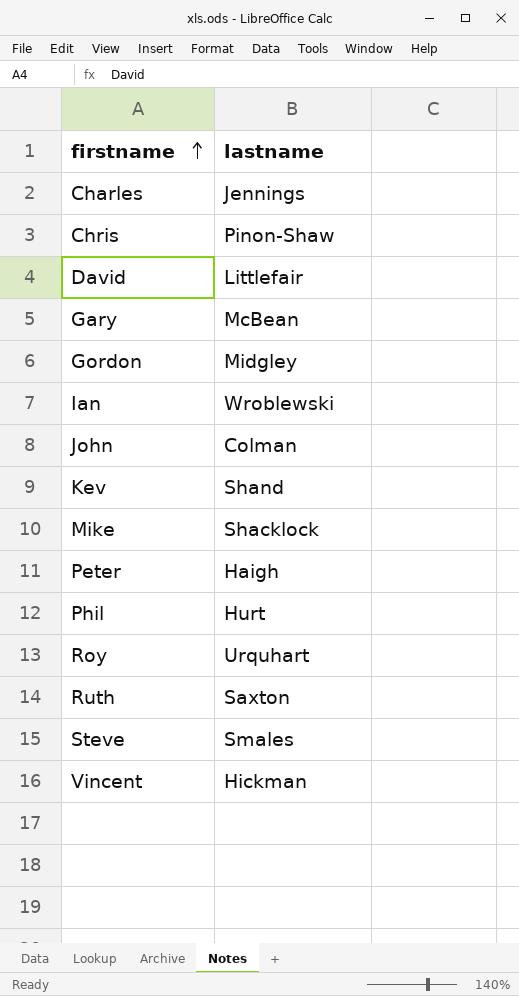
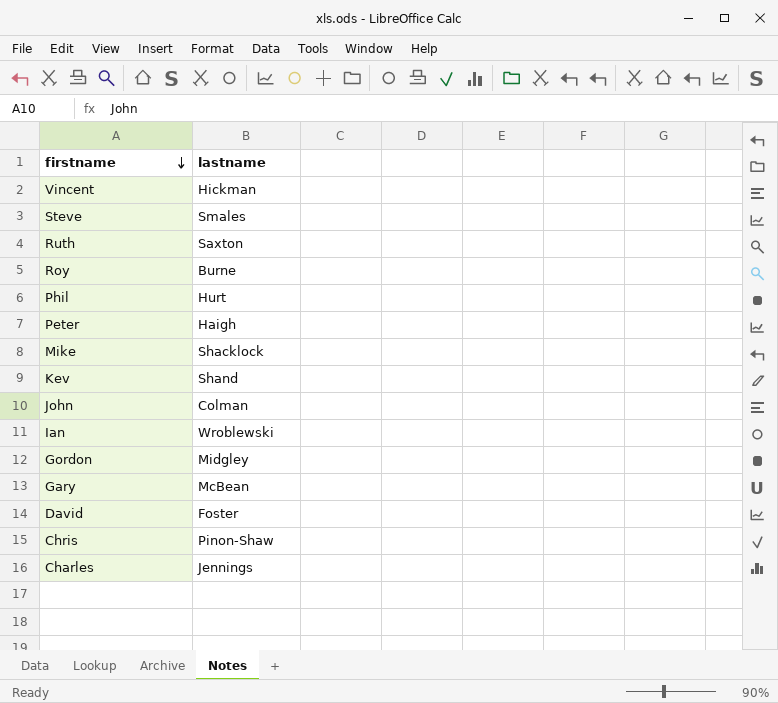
row order: firstname ascending -> firstname descending
Roy | lastname: Urquhart -> Burne
David | lastname: Littlefair -> Foster

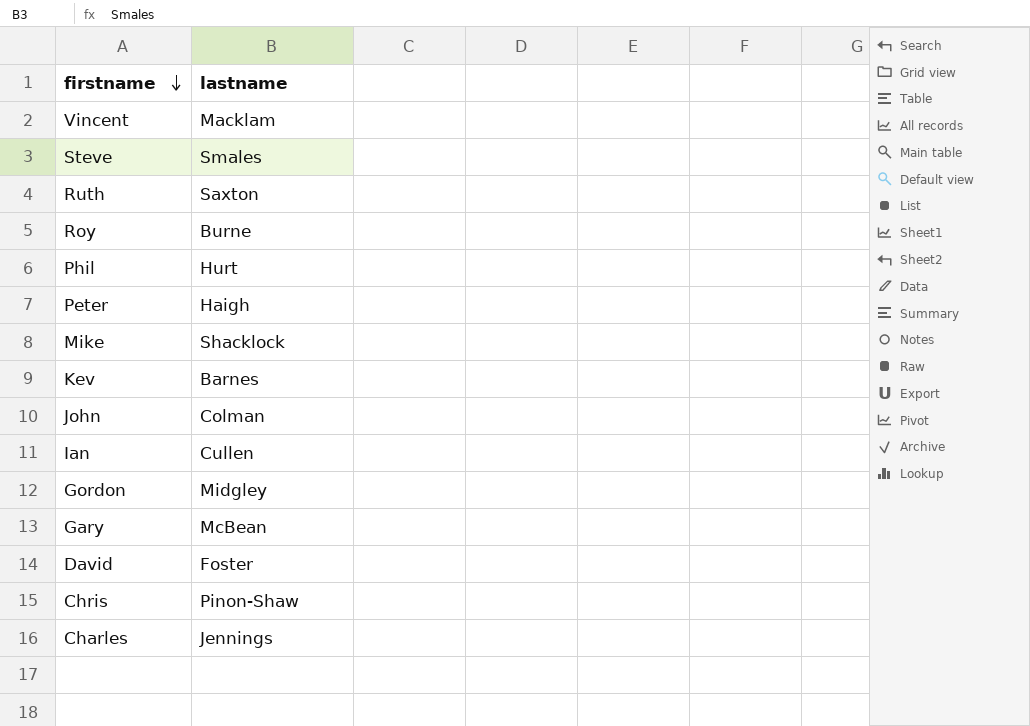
Vincent | lastname: Hickman -> Macklam
Kev | lastname: Shand -> Barnes
Ian | lastname: Wroblewski -> Cullen

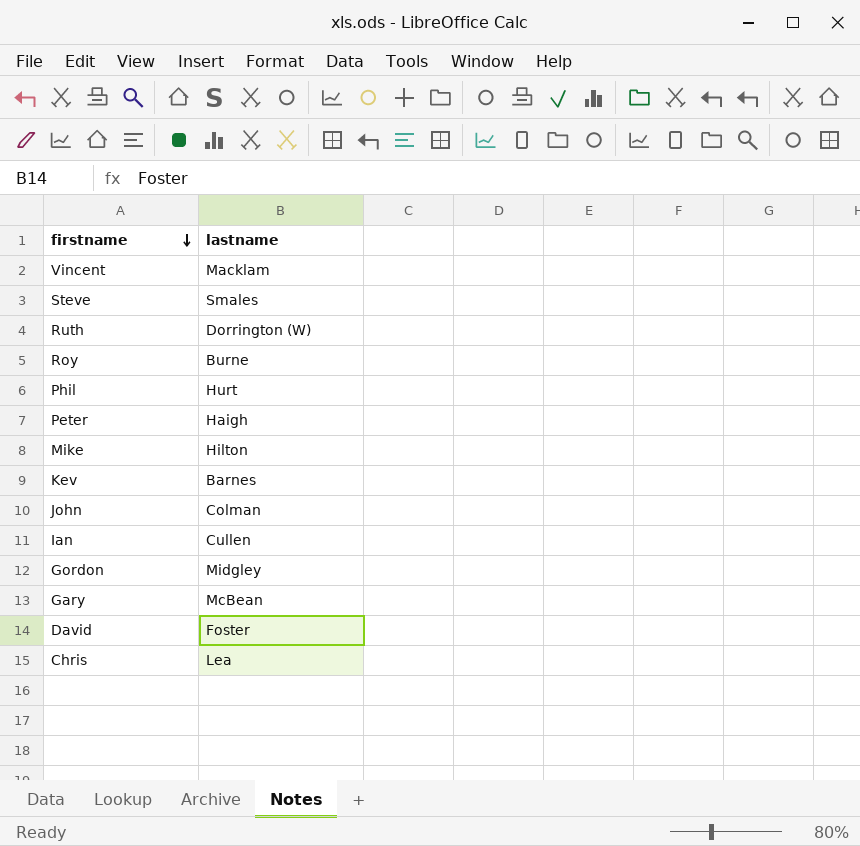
row Charles: Jennings -> none
Ruth | lastname: Saxton -> Dorrington (W)
Mike | lastname: Shacklock -> Hilton
Chris | lastname: Pinon-Shaw -> Lea

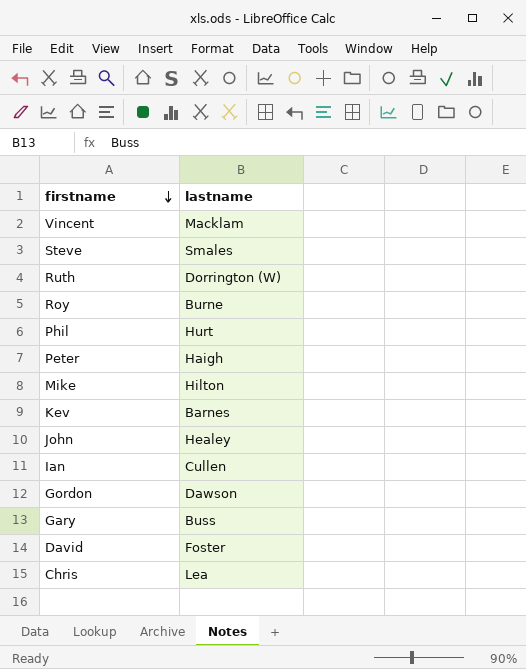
John | lastname: Colman -> Healey
Gordon | lastname: Midgley -> Dawson
Gary | lastname: McBean -> Buss

